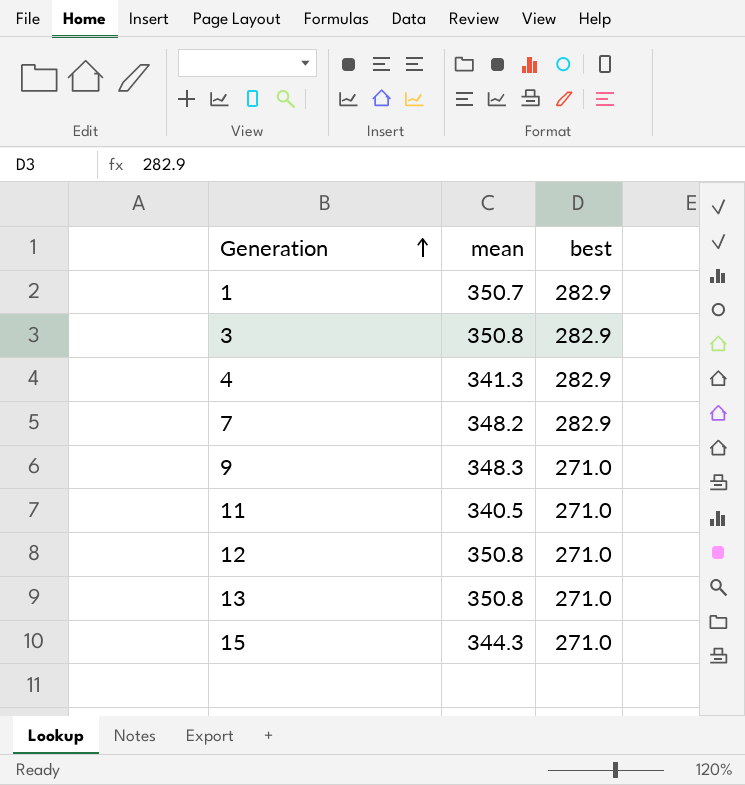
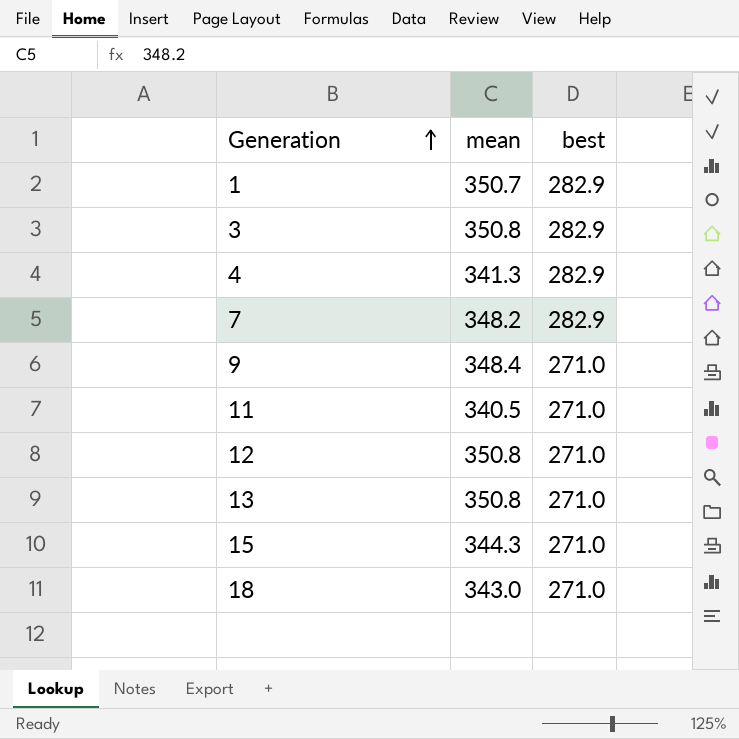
9 | mean: 348.3 -> 348.4
row 18: none -> 343.0 | 271.0

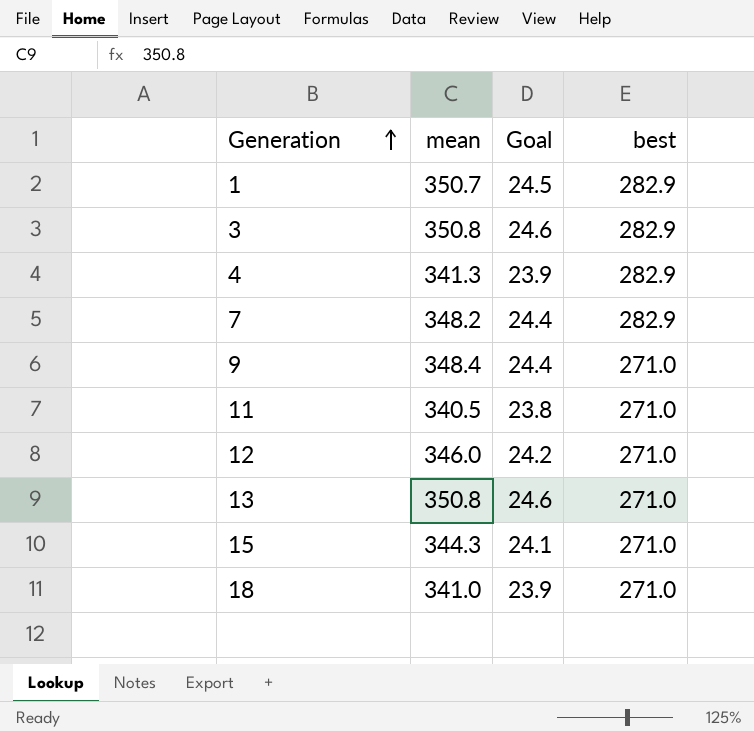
column Goal | formula: none -> [mean] * 0.07
12 | mean: 350.8 -> 346.0
18 | mean: 343.0 -> 341.0

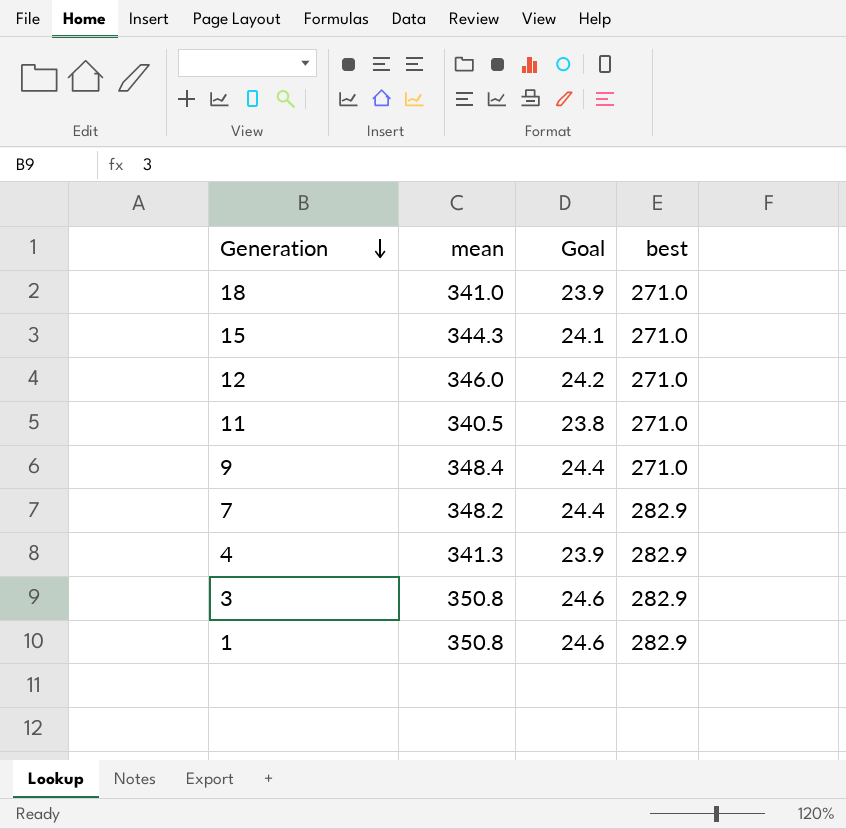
row order: Generation ascending -> Generation descending
row 13: 350.8 | 24.6 | 271.0 -> none
1 | mean: 350.7 -> 350.8
1 | Goal: 24.5 -> 24.6

